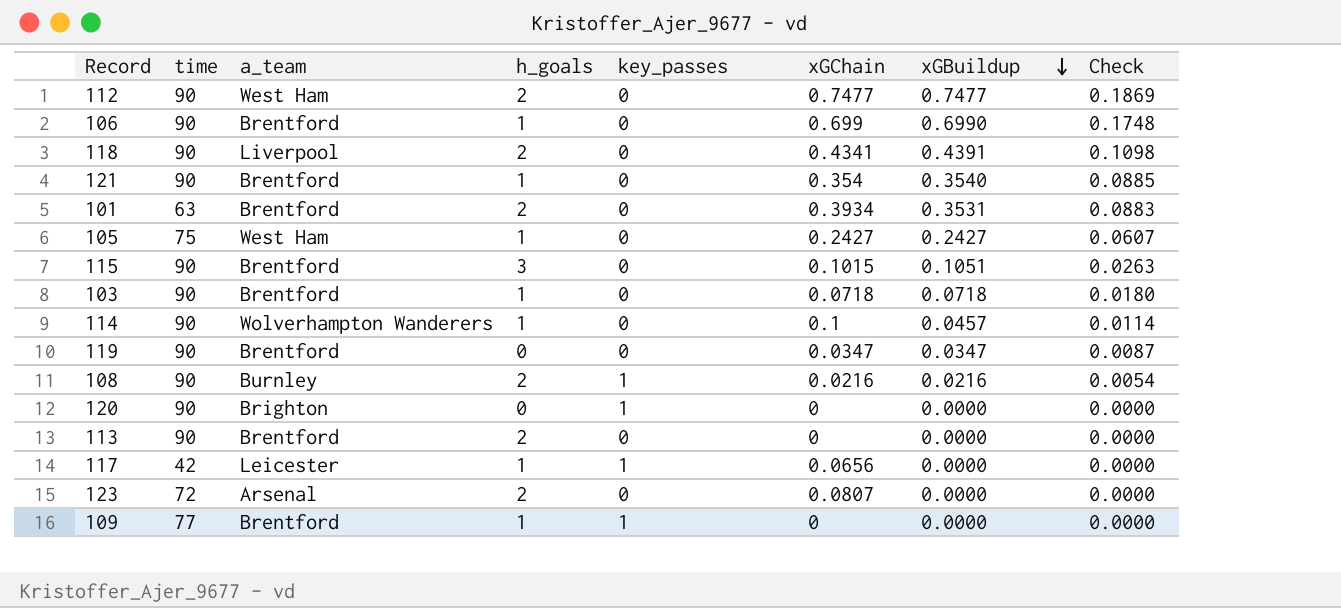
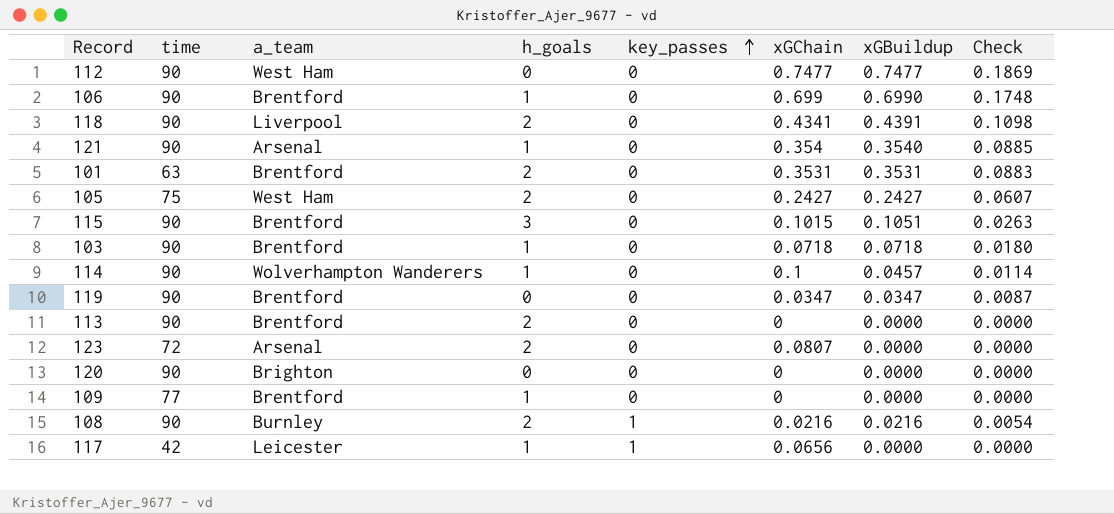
row order: xGBuildup descending -> key_passes ascending
112 | h_goals: 2 -> 0
121 | a_team: Brentford -> Arsenal
101 | xGChain: 0.3934 -> 0.3531
105 | h_goals: 1 -> 2
120 | key_passes: 1 -> 0
109 | key_passes: 1 -> 0

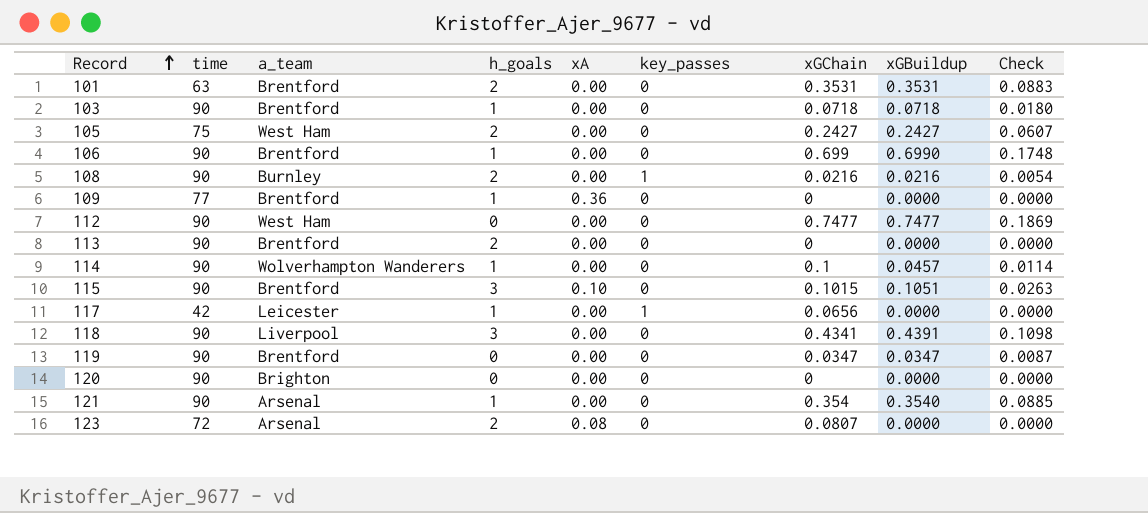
row order: key_passes ascending -> Record ascending
column xA | position: none -> 5
118 | h_goals: 2 -> 3

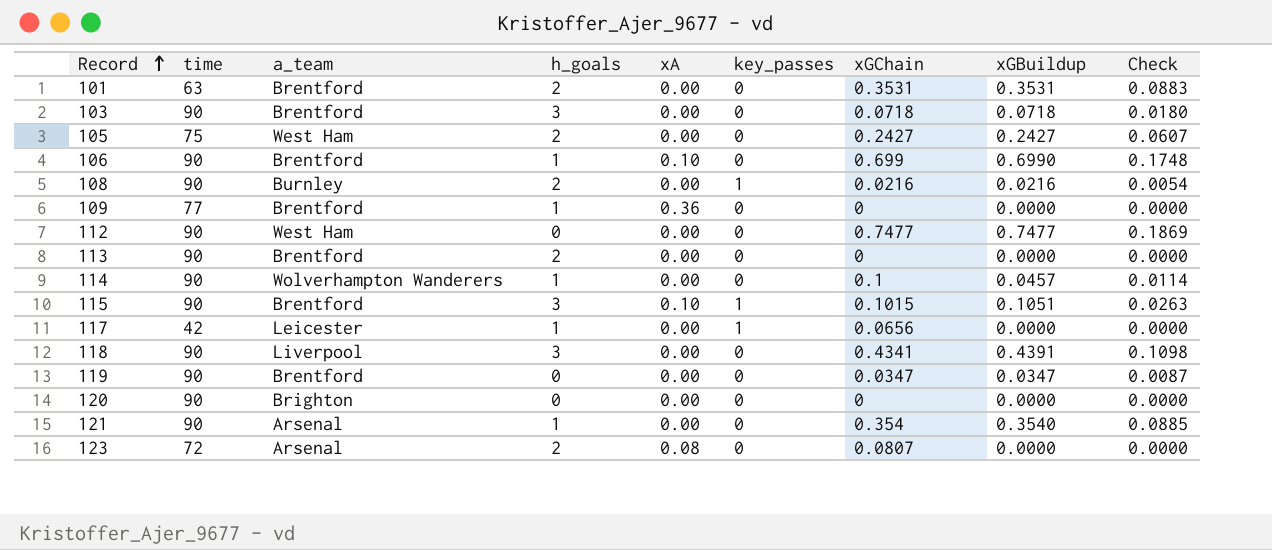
103 | h_goals: 1 -> 3
106 | xA: 0.00 -> 0.10
115 | key_passes: 0 -> 1

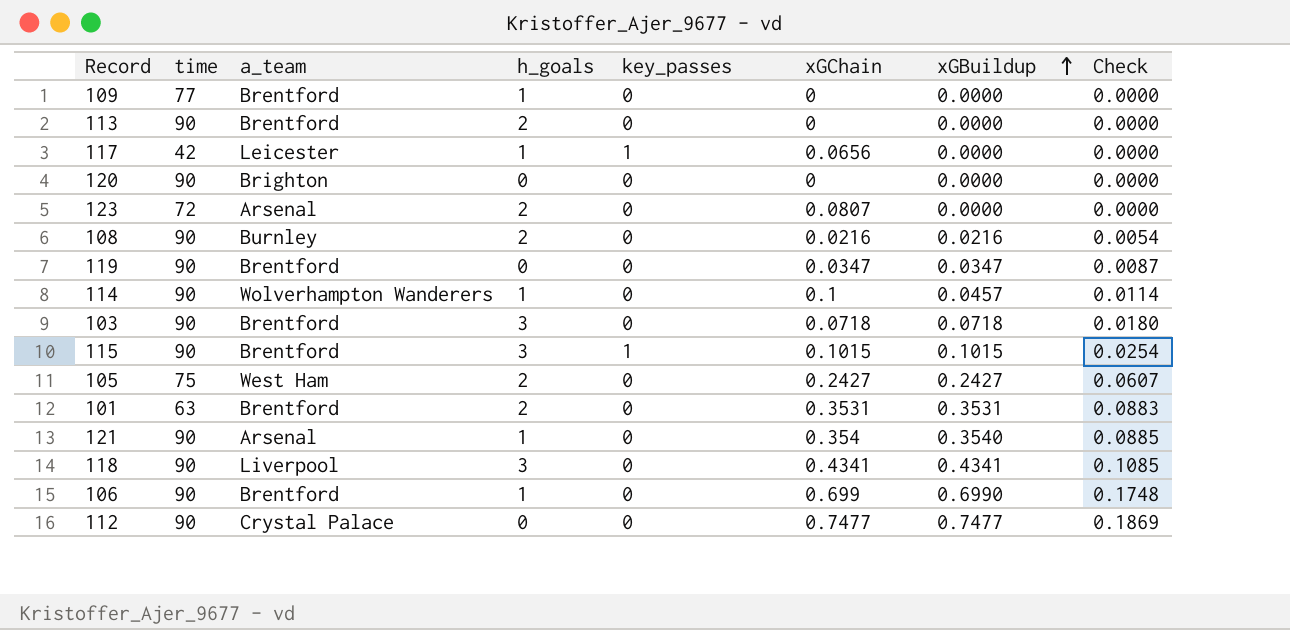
row order: Record ascending -> xGBuildup ascending
column xA | position: 5 -> none
108 | key_passes: 1 -> 0
115 | xGBuildup: 0.1051 -> 0.1015
115 | Check: 0.0263 -> 0.0254
118 | xGBuildup: 0.4391 -> 0.4341
118 | Check: 0.1098 -> 0.1085
112 | a_team: West Ham -> Crystal Palace

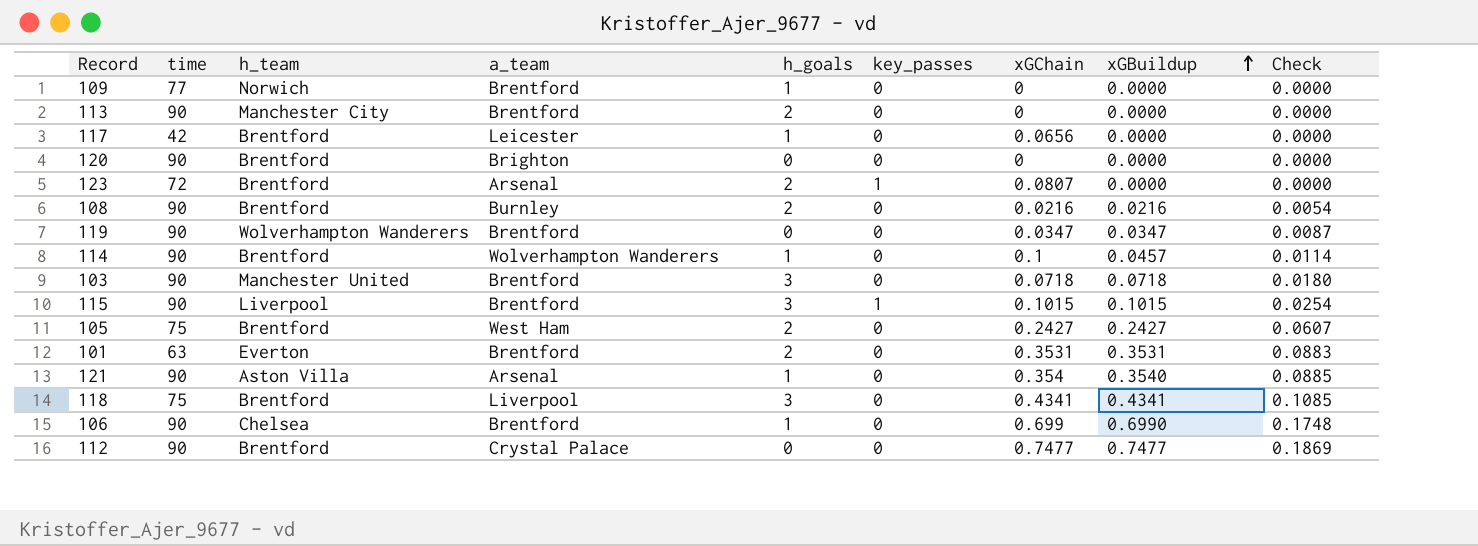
column h_team | position: none -> 3
117 | key_passes: 1 -> 0
123 | key_passes: 0 -> 1
118 | time: 90 -> 75

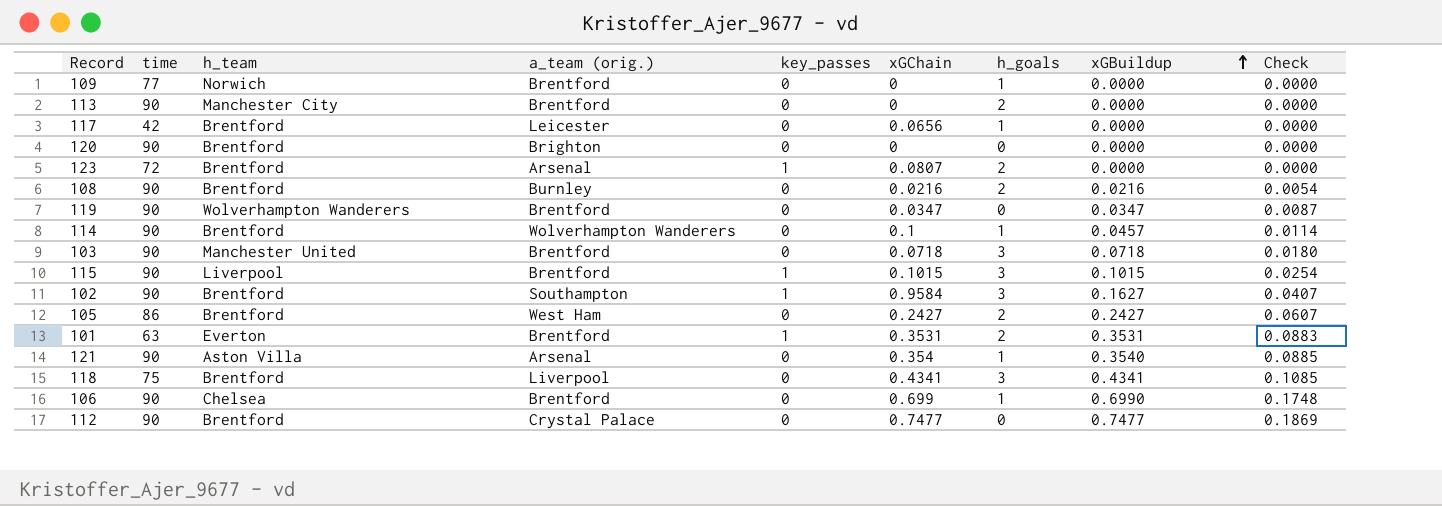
column name: a_team -> a_team (orig.)
column h_goals | position: 5 -> 7
row 102: none -> 90 | Brentford | Southampton | 1 | 0.9584 | 3 | 0.1627 | 0.0407
105 | time: 75 -> 86
101 | key_passes: 0 -> 1

